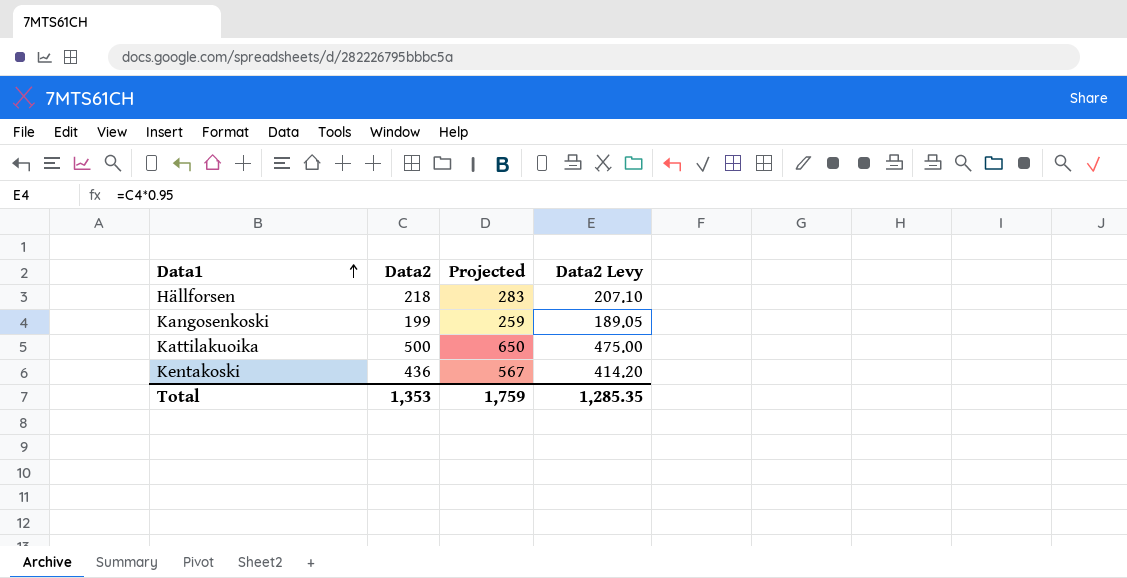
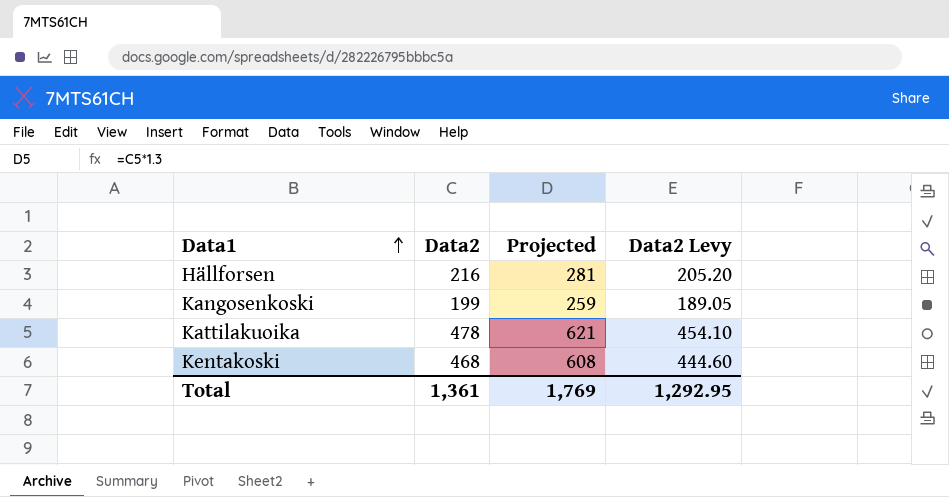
Hällforsen | Data2: 218 -> 216
Hällforsen | Projected: 283 -> 281
Hällforsen | Data2 Levy: 207.10 -> 205.20
Kattilakuoika | Data2: 500 -> 478
Kattilakuoika | Projected: 650 -> 621
Kattilakuoika | Data2 Levy: 475.00 -> 454.10
Kentakoski | Data2: 436 -> 468
Kentakoski | Projected: 567 -> 608
Kentakoski | Data2 Levy: 414.20 -> 444.60
Total | Data2: 1,353 -> 1,361
Total | Projected: 1,759 -> 1,769
Total | Data2 Levy: 1,285.35 -> 1,292.95

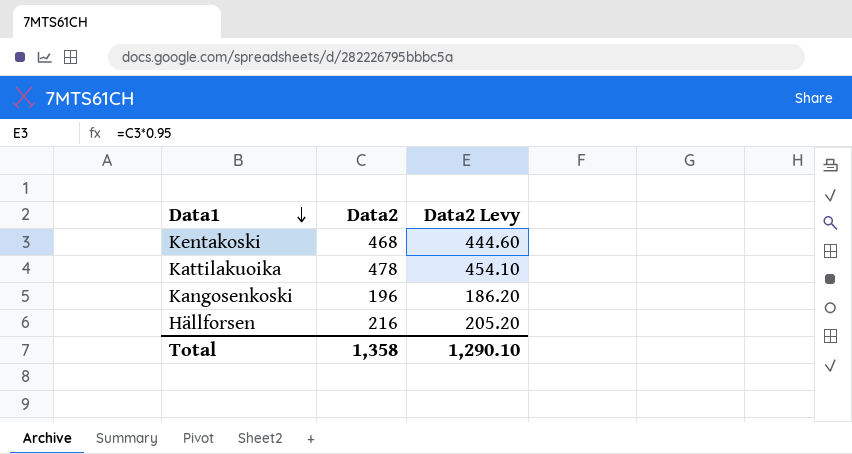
row order: Data1 ascending -> Data1 descending
column Projected | formula: [Data2] * 1.3 -> none
Kangosenkoski | Data2: 199 -> 196
Kangosenkoski | Data2 Levy: 189.05 -> 186.20
Total | Data2: 1,361 -> 1,358
Total | Data2 Levy: 1,292.95 -> 1,290.10

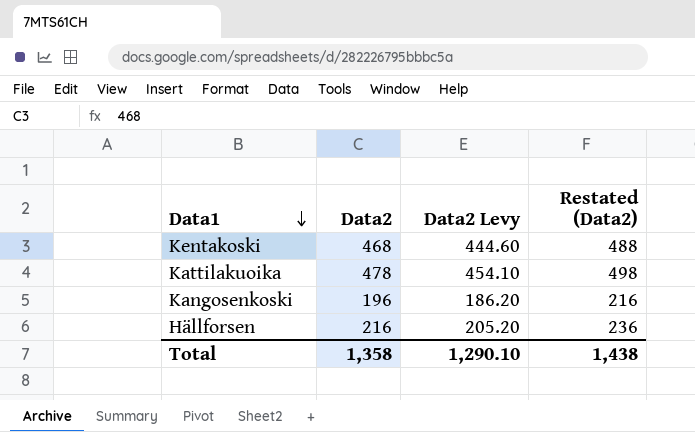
column Restated (Data2) | formula: none -> [Data2] + 20

